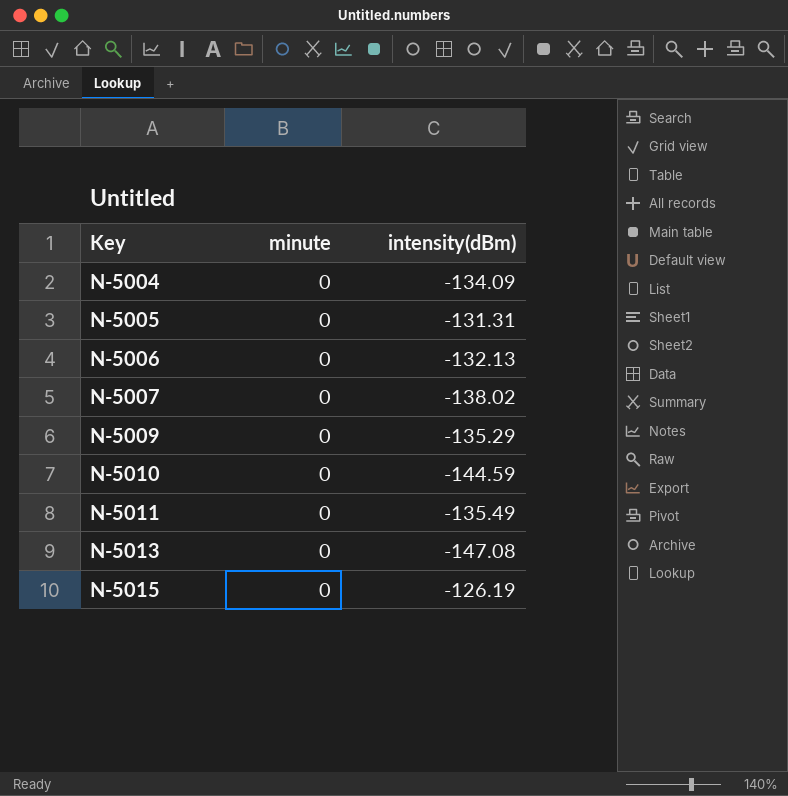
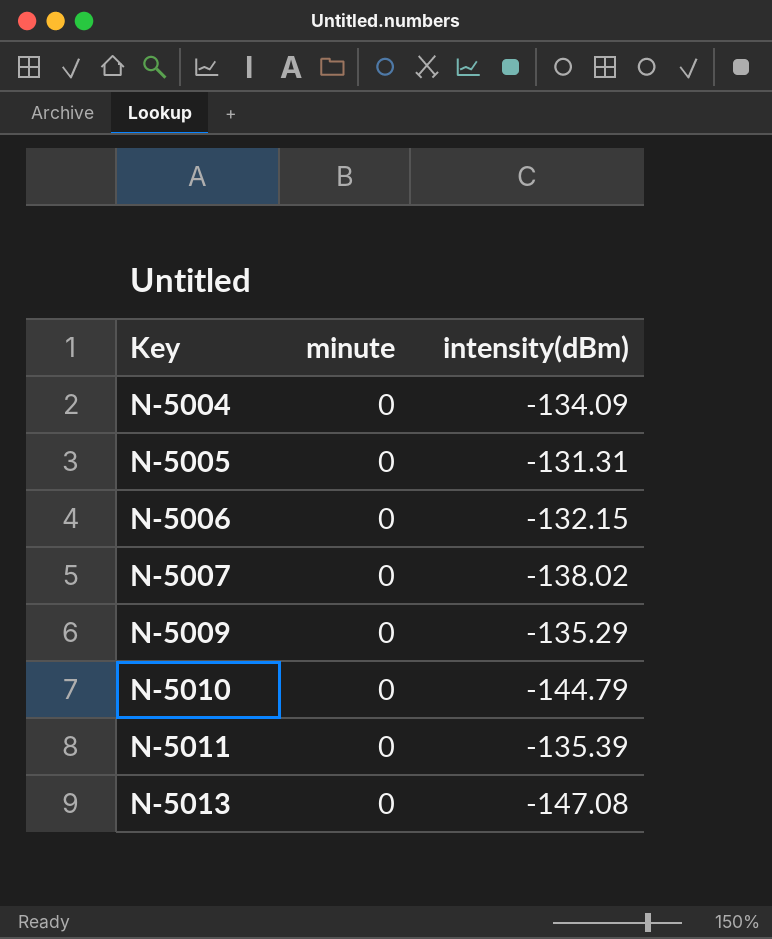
row N-5015: 0 | -126.19 -> none
N-5006 | intensity(dBm): -132.13 -> -132.15
N-5010 | intensity(dBm): -144.59 -> -144.79
N-5011 | intensity(dBm): -135.49 -> -135.39

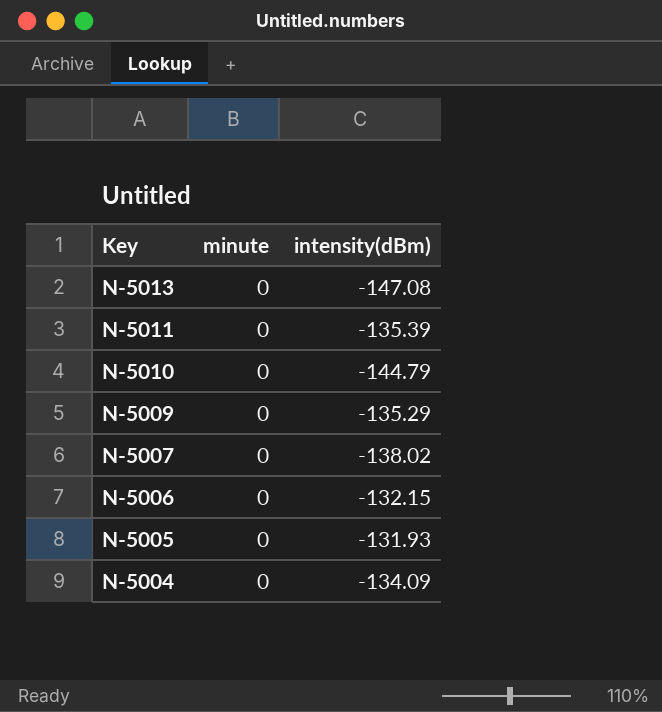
row order: Key ascending -> Key descending
N-5005 | intensity(dBm): -131.31 -> -131.93

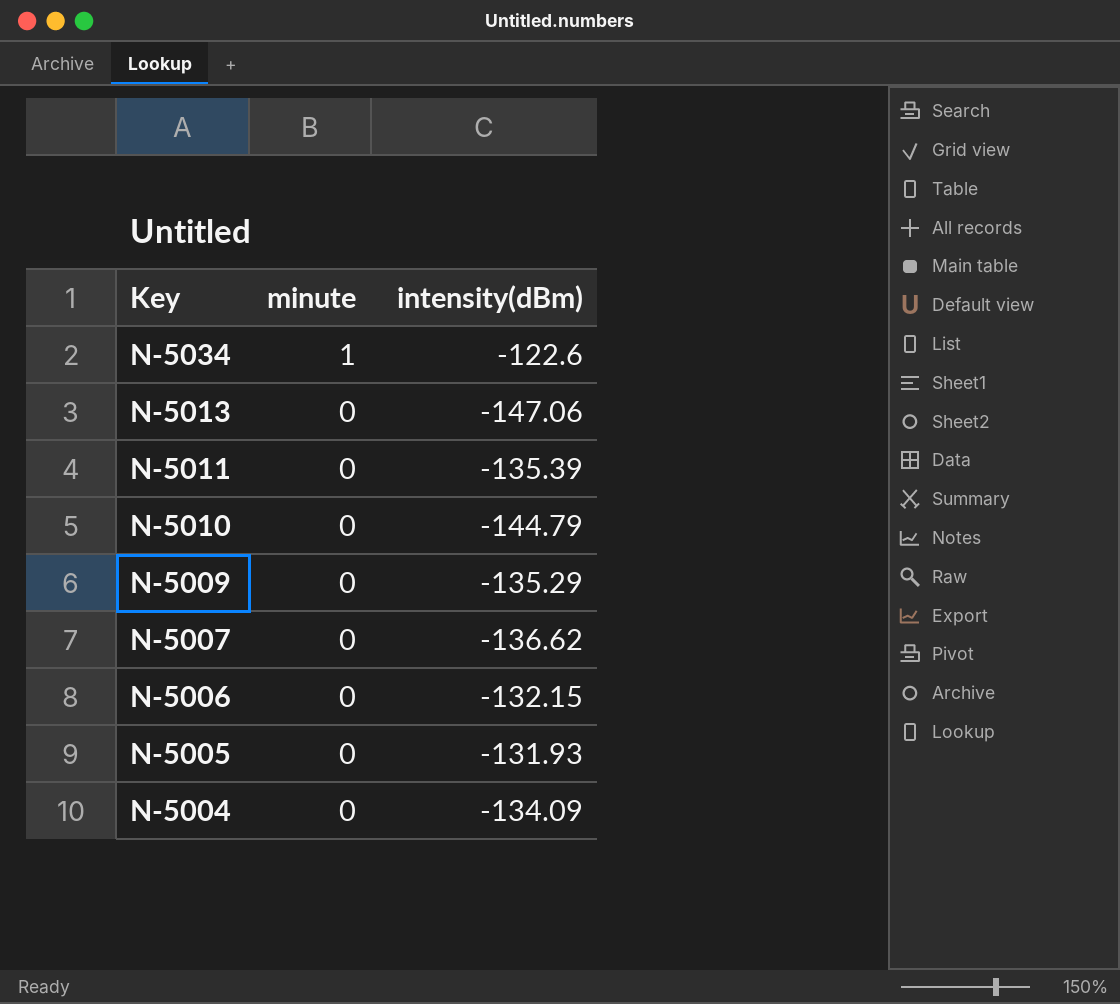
row N-5034: none -> 1 | -122.6
N-5013 | intensity(dBm): -147.08 -> -147.06
N-5007 | intensity(dBm): -138.02 -> -136.62

